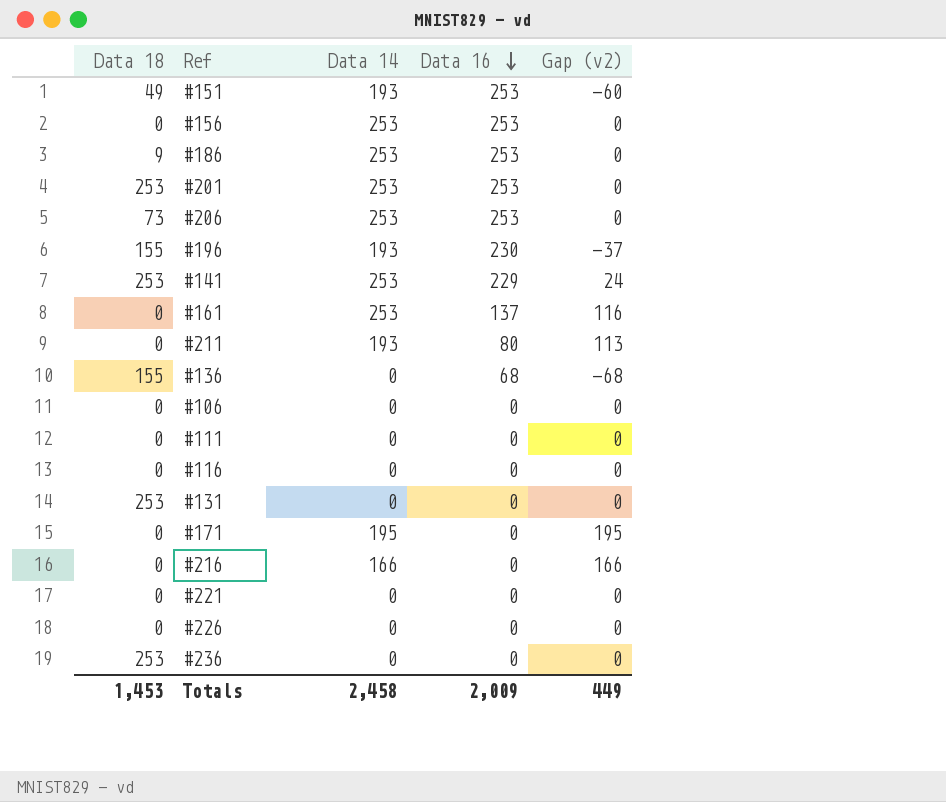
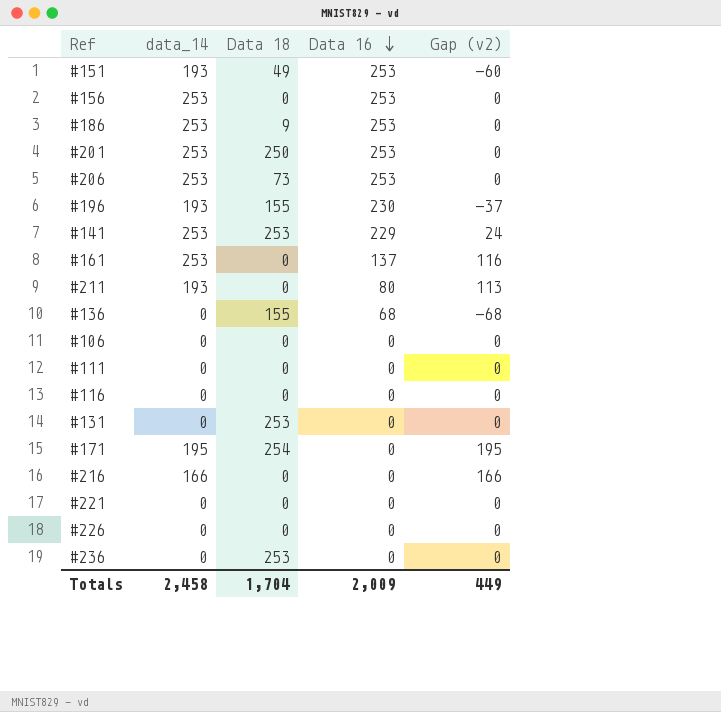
column name: Data 14 -> data_14
column Data 18 | position: 1 -> 3
#201 | Data 18: 253 -> 250
#171 | Data 18: 0 -> 254
Totals | Data 18: 1,453 -> 1,704

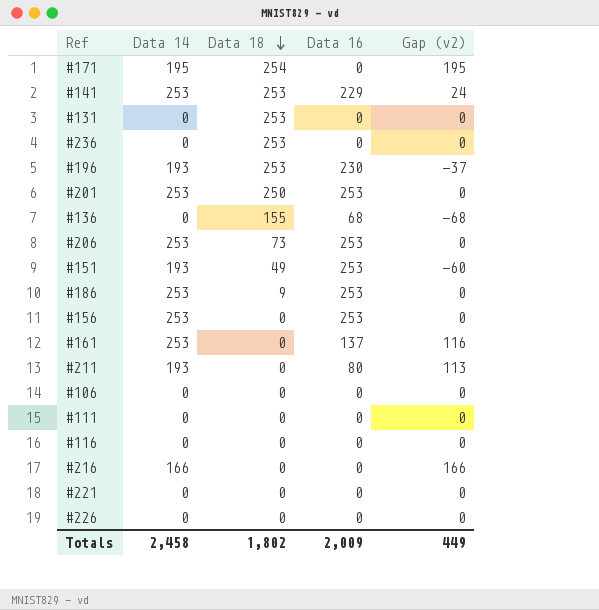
row order: Data 16 descending -> Data 18 descending
column name: data_14 -> Data 14
#196 | Data 18: 155 -> 253
Totals | Data 18: 1,704 -> 1,802

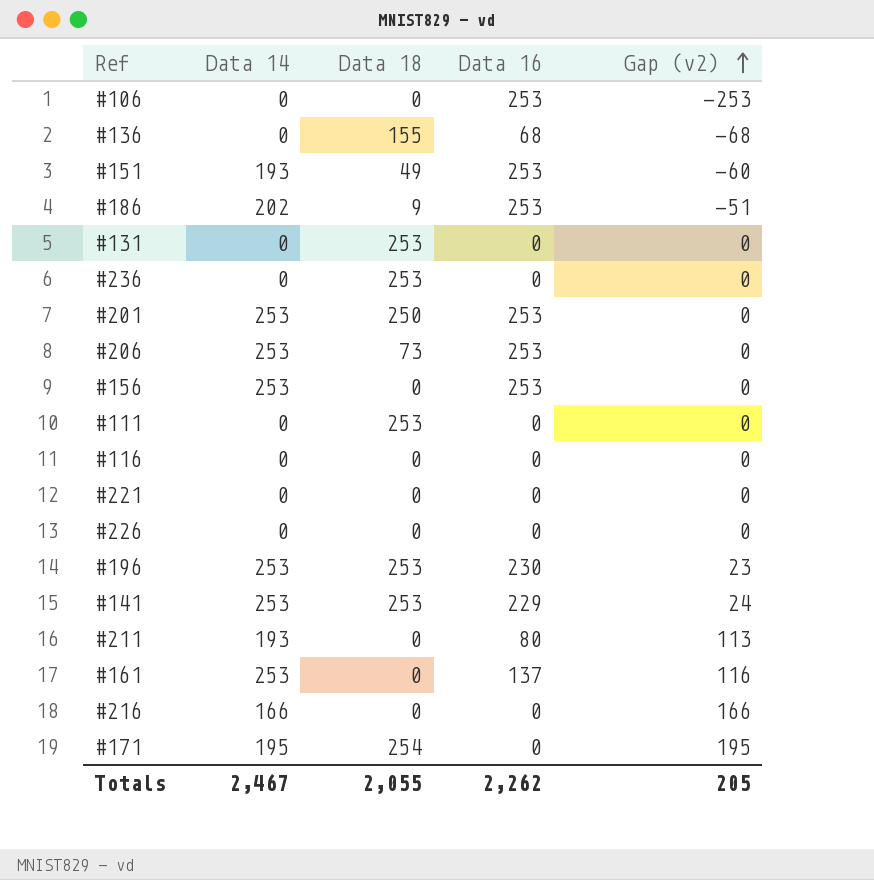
row order: Data 18 descending -> Gap (v2) ascending
#106 | Data 16: 0 -> 253
#106 | Gap (v2): 0 -> -253
#186 | Data 14: 253 -> 202
#186 | Gap (v2): 0 -> -51
#111 | Data 18: 0 -> 253
#196 | Data 14: 193 -> 253
#196 | Gap (v2): -37 -> 23
Totals | Data 14: 2,458 -> 2,467
Totals | Data 18: 1,802 -> 2,055
Totals | Data 16: 2,009 -> 2,262
Totals | Gap (v2): 449 -> 205

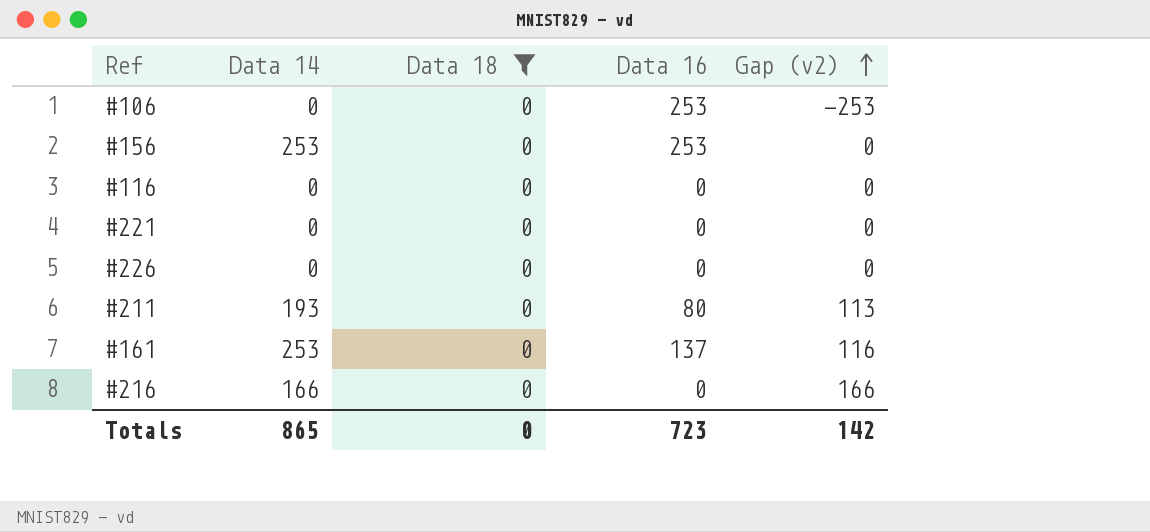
filter: none -> Data 18 = 0
Totals | Data 14: 2,467 -> 865
Totals | Data 18: 2,055 -> 0
Totals | Data 16: 2,262 -> 723
Totals | Gap (v2): 205 -> 142

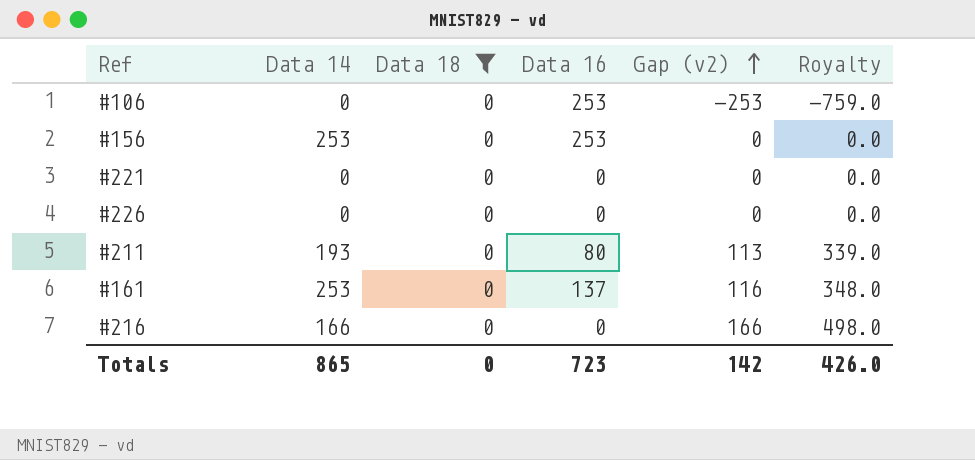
column Royalty | formula: none -> [Gap (v2)] * 3
row #116: 0 | 0 | 0 | 0 -> none

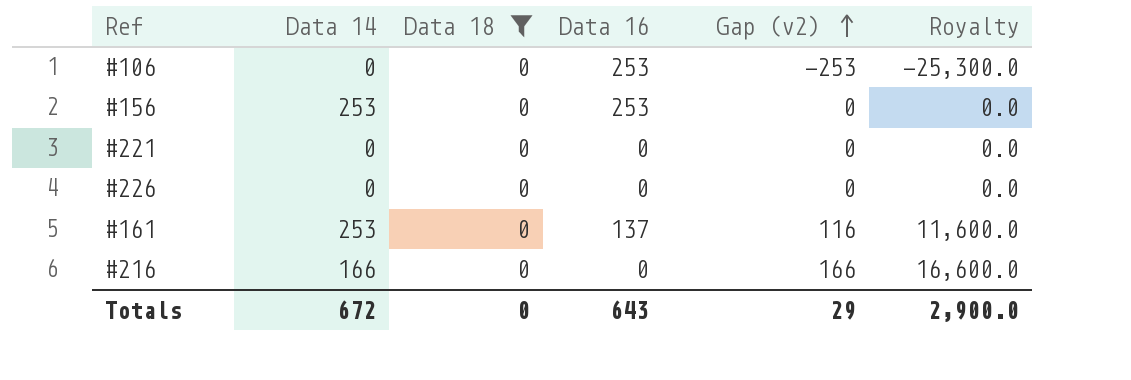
column Royalty | formula: [Gap (v2)] * 3 -> [Gap (v2)] * 100
row #211: 193 | 0 | 80 | 113 | 339.0 -> none
Totals | Data 14: 865 -> 672
Totals | Data 16: 723 -> 643
Totals | Gap (v2): 142 -> 29
Totals | Royalty: 426.0 -> 2,900.0

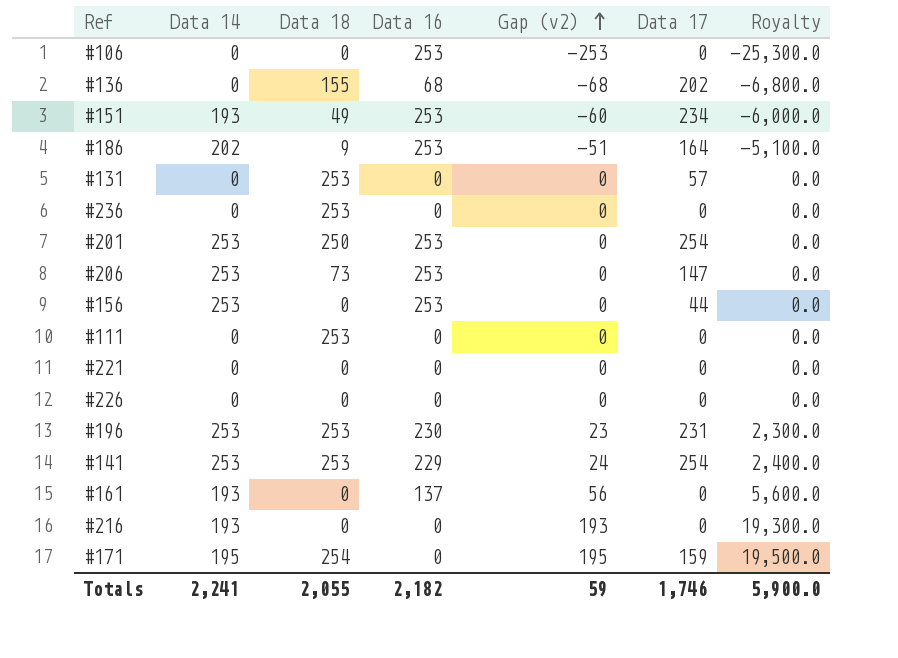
filter: Data 18 = 0 -> none
column Data 17 | position: none -> 6
#161 | Data 14: 253 -> 193
#161 | Gap (v2): 116 -> 56
#161 | Royalty: 11,600.0 -> 5,600.0
#216 | Data 14: 166 -> 193
#216 | Gap (v2): 166 -> 193
#216 | Royalty: 16,600.0 -> 19,300.0
Totals | Data 14: 672 -> 2,241
Totals | Data 18: 0 -> 2,055
Totals | Data 16: 643 -> 2,182
Totals | Gap (v2): 29 -> 59
Totals | Royalty: 2,900.0 -> 5,900.0

